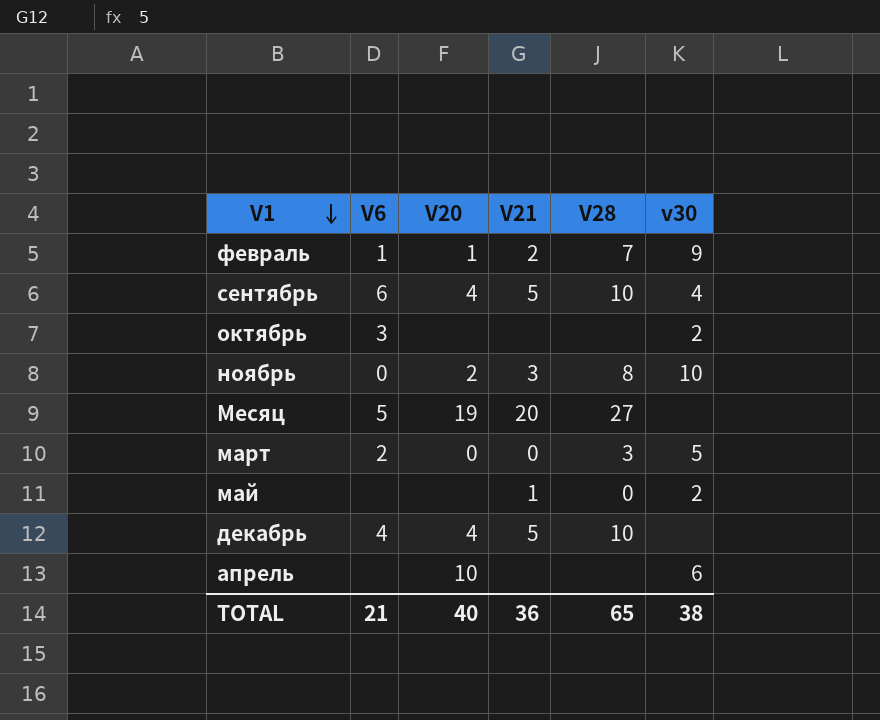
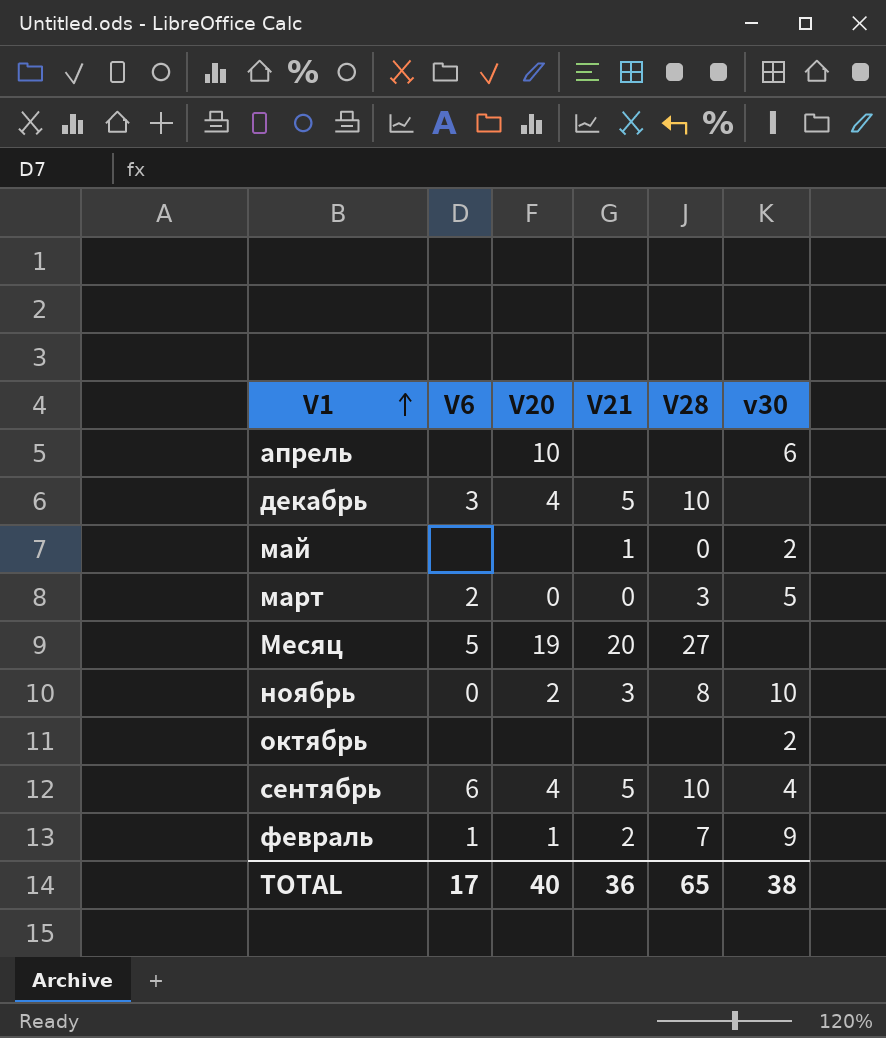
row order: V1 descending -> V1 ascending
декабрь | V6: 4 -> 3
октябрь | V6: 3 -> none
TOTAL | V6: 21 -> 17

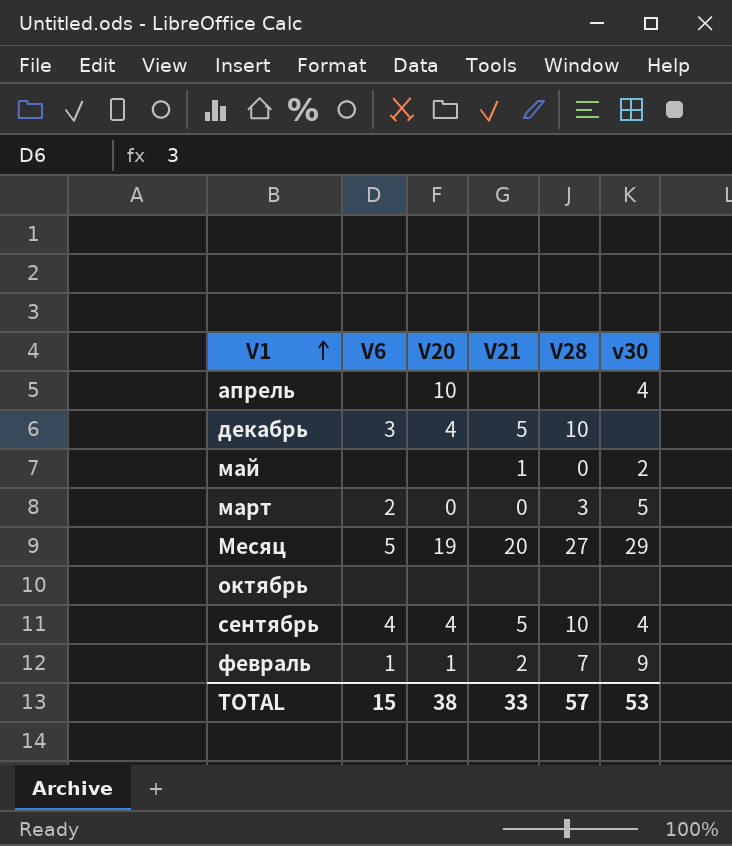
row ноябрь: 0 | 2 | 3 | 8 | 10 -> none
апрель | v30: 6 -> 4
Месяц | v30: none -> 29
октябрь | v30: 2 -> none
сентябрь | V6: 6 -> 4
TOTAL | V6: 17 -> 15
TOTAL | V20: 40 -> 38
TOTAL | V21: 36 -> 33
TOTAL | V28: 65 -> 57
TOTAL | v30: 38 -> 53

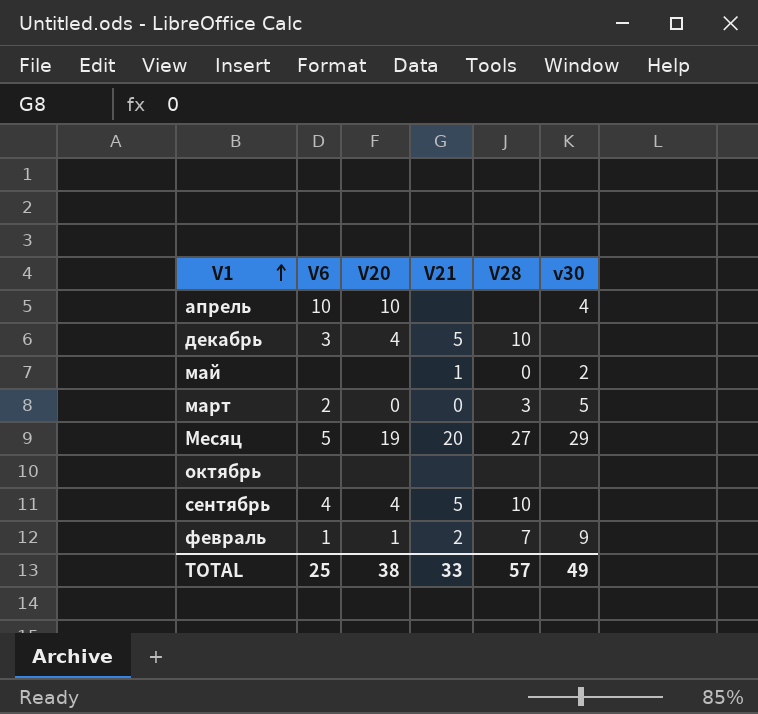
апрель | V6: none -> 10
сентябрь | v30: 4 -> none
TOTAL | V6: 15 -> 25
TOTAL | v30: 53 -> 49

